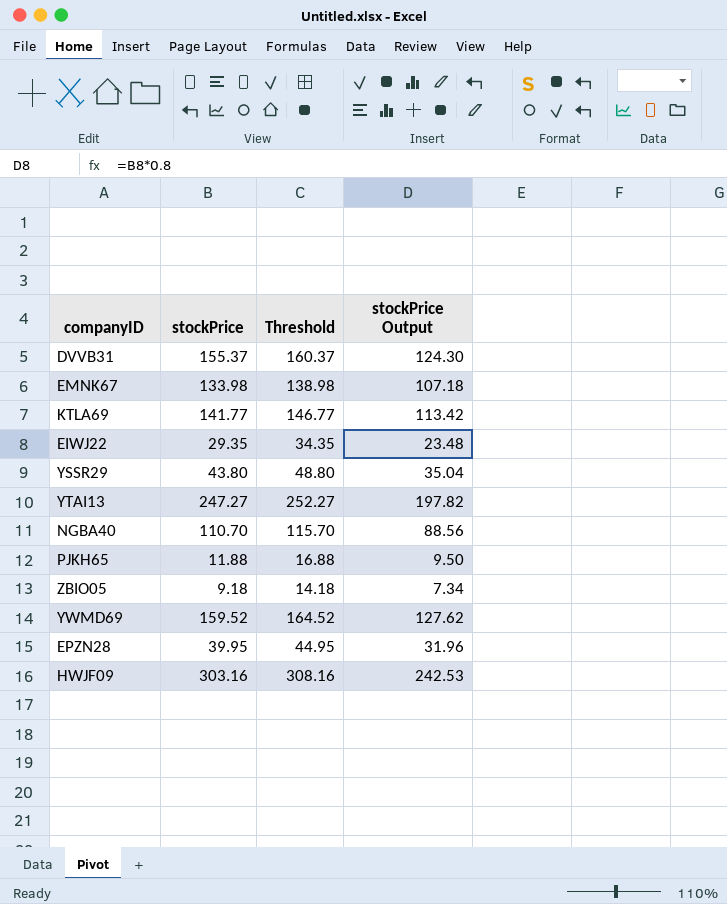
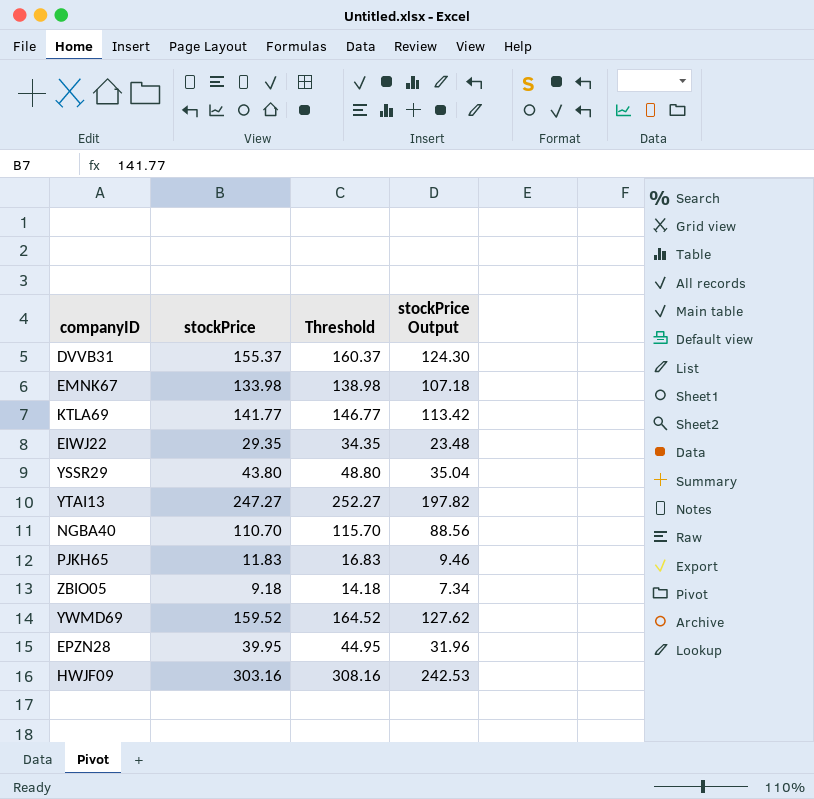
PJKH65 | stockPrice: 11.88 -> 11.83
PJKH65 | Threshold: 16.88 -> 16.83
PJKH65 | stockPrice Output: 9.50 -> 9.46

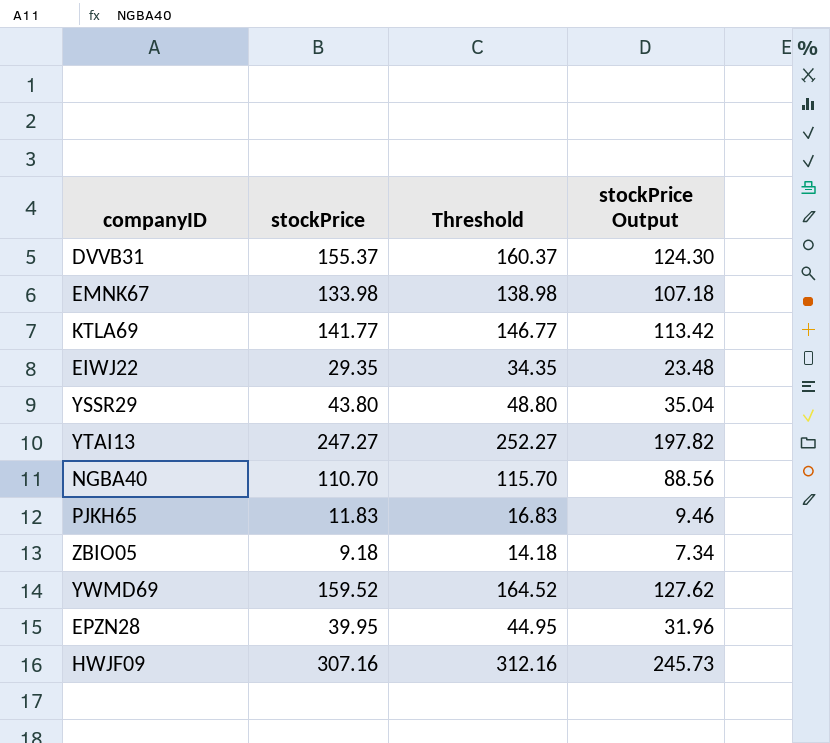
HWJF09 | stockPrice: 303.16 -> 307.16
HWJF09 | Threshold: 308.16 -> 312.16
HWJF09 | stockPrice Output: 242.53 -> 245.73

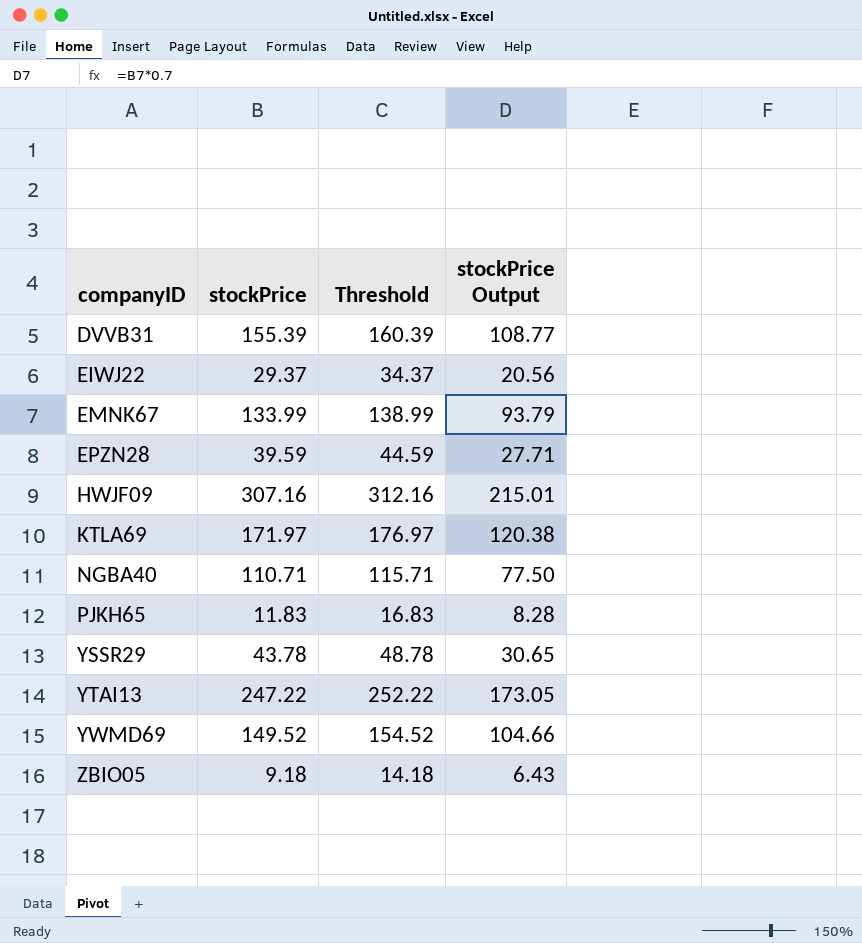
row order: none -> companyID ascending
column stockPrice Output | formula: [stockPrice] * 0.8 -> [stockPrice] * 0.7
DVVB31 | stockPrice: 155.37 -> 155.39
DVVB31 | Threshold: 160.37 -> 160.39
EIWJ22 | stockPrice: 29.35 -> 29.37
EIWJ22 | Threshold: 34.35 -> 34.37
EMNK67 | stockPrice: 133.98 -> 133.99
EMNK67 | Threshold: 138.98 -> 138.99
EPZN28 | stockPrice: 39.95 -> 39.59
EPZN28 | Threshold: 44.95 -> 44.59
KTLA69 | stockPrice: 141.77 -> 171.97
KTLA69 | Threshold: 146.77 -> 176.97
NGBA40 | stockPrice: 110.70 -> 110.71
NGBA40 | Threshold: 115.70 -> 115.71
YSSR29 | stockPrice: 43.80 -> 43.78
YSSR29 | Threshold: 48.80 -> 48.78
YTAI13 | stockPrice: 247.27 -> 247.22
YTAI13 | Threshold: 252.27 -> 252.22
YWMD69 | stockPrice: 159.52 -> 149.52
YWMD69 | Threshold: 164.52 -> 154.52

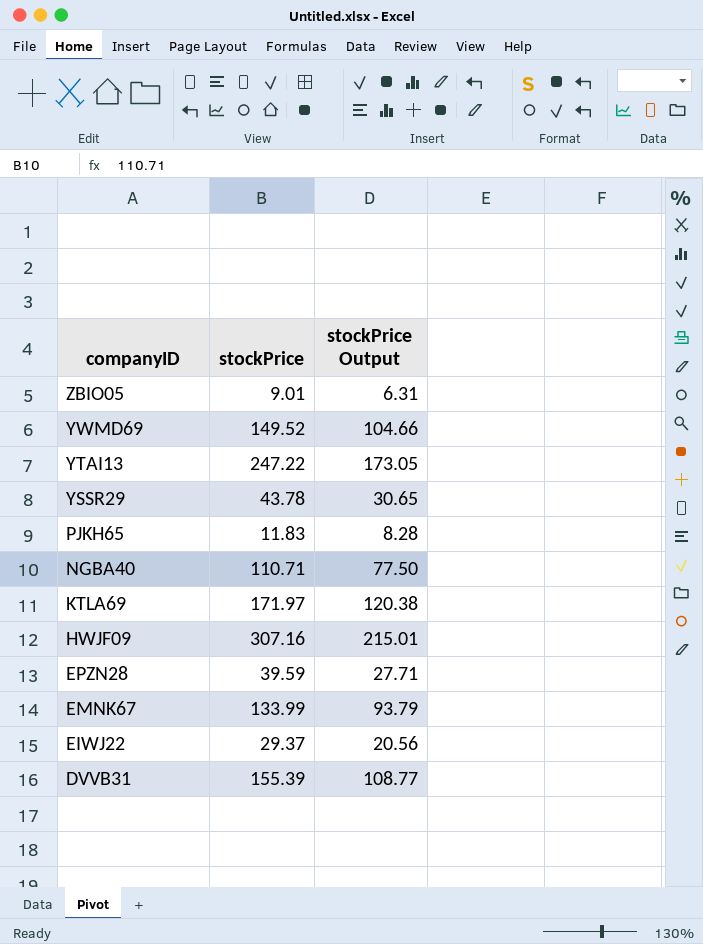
row order: companyID ascending -> companyID descending
column Threshold | formula: [stockPrice] + 5 -> none
ZBIO05 | stockPrice: 9.18 -> 9.01
ZBIO05 | stockPrice Output: 6.43 -> 6.31

